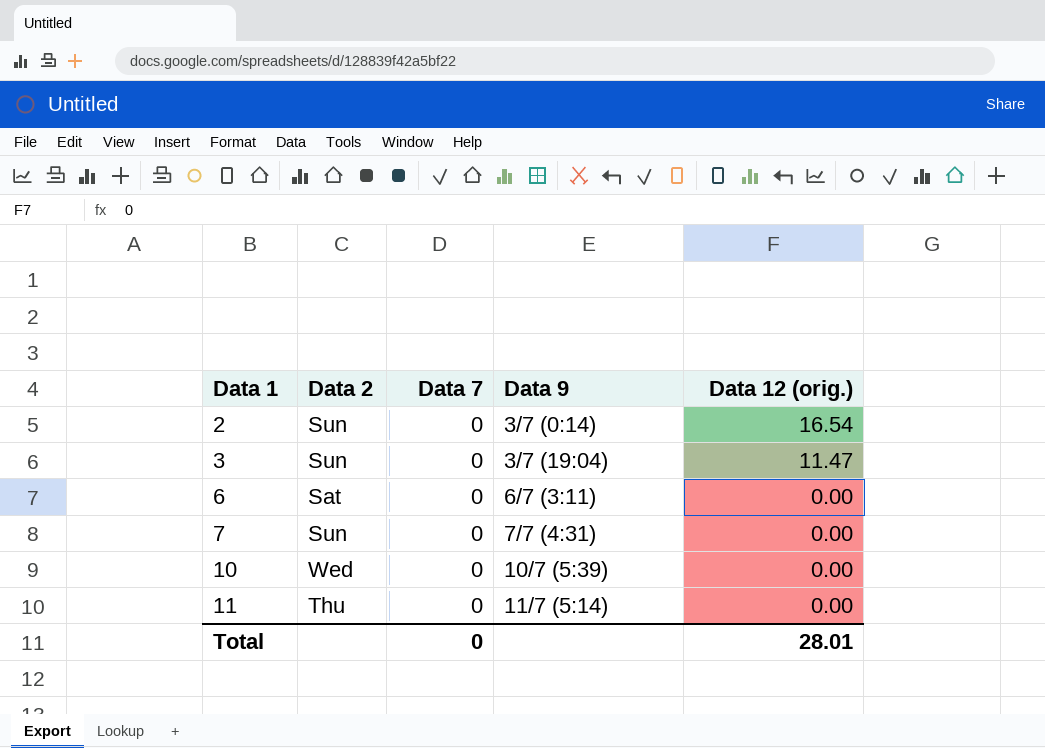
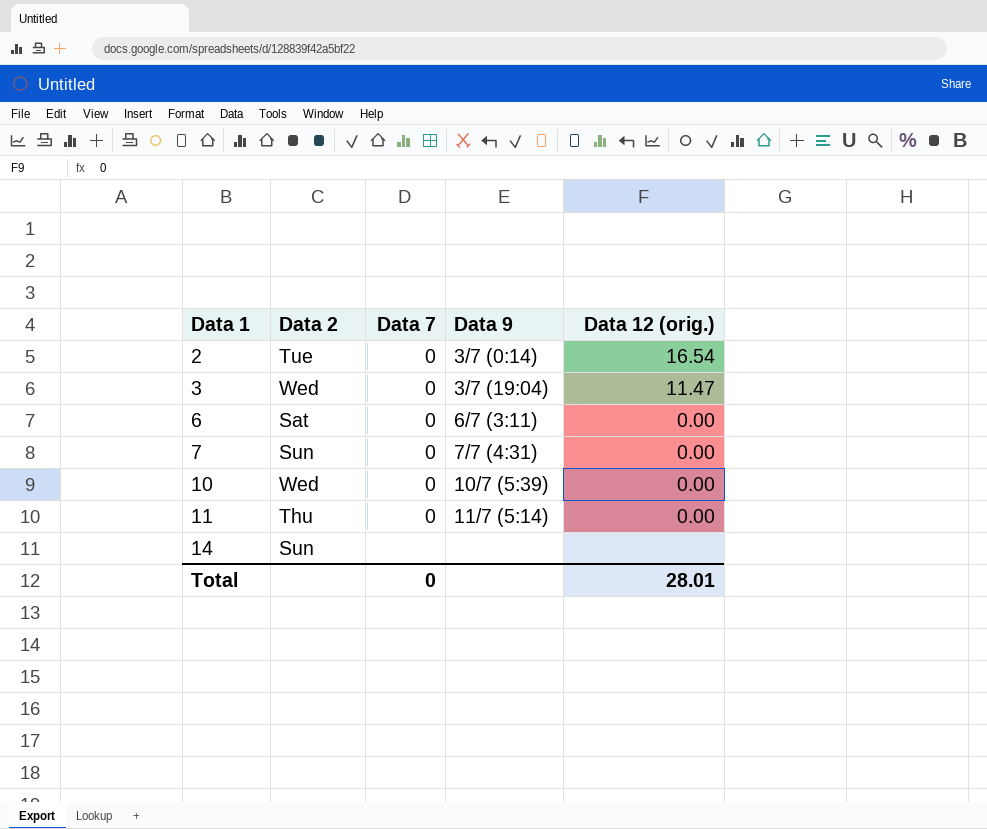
2 | Data 2: Sun -> Tue
3 | Data 2: Sun -> Wed
row 14: none -> Sun | none | none | none

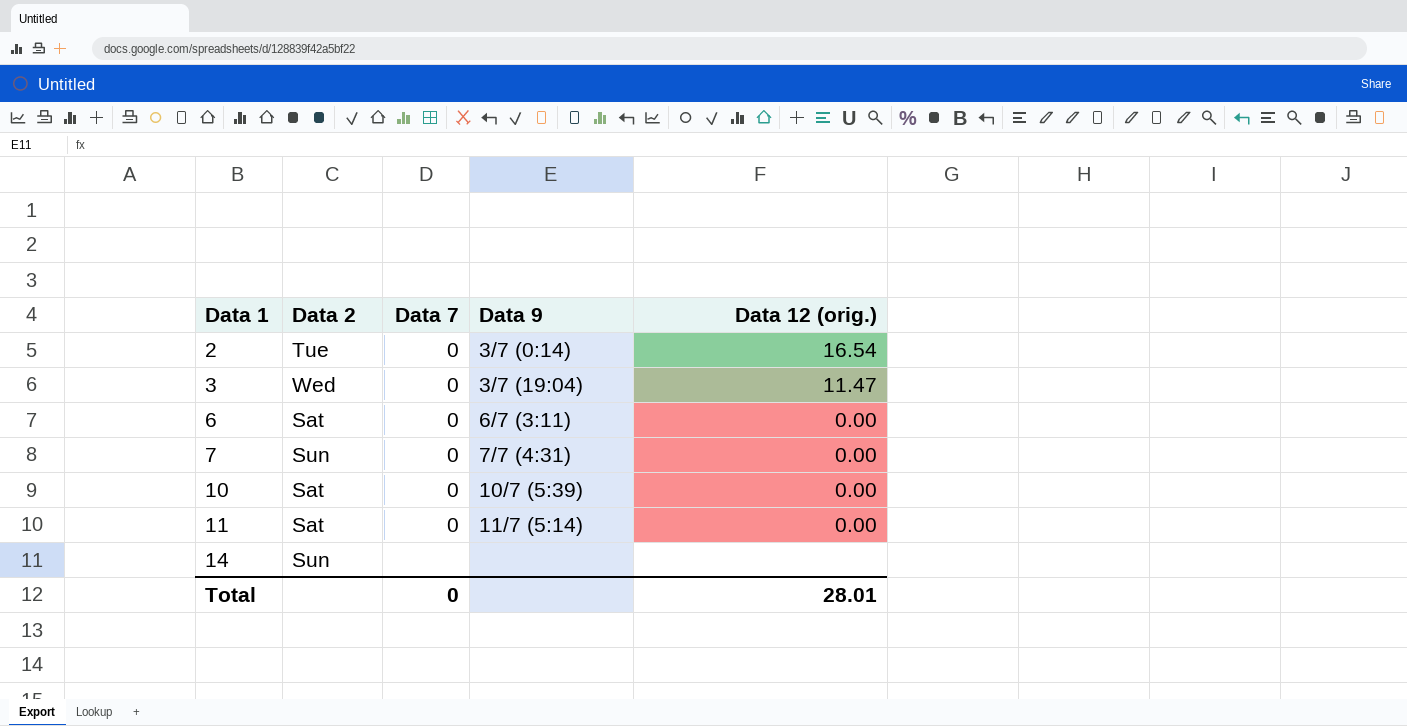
10 | Data 2: Wed -> Sat
11 | Data 2: Thu -> Sat

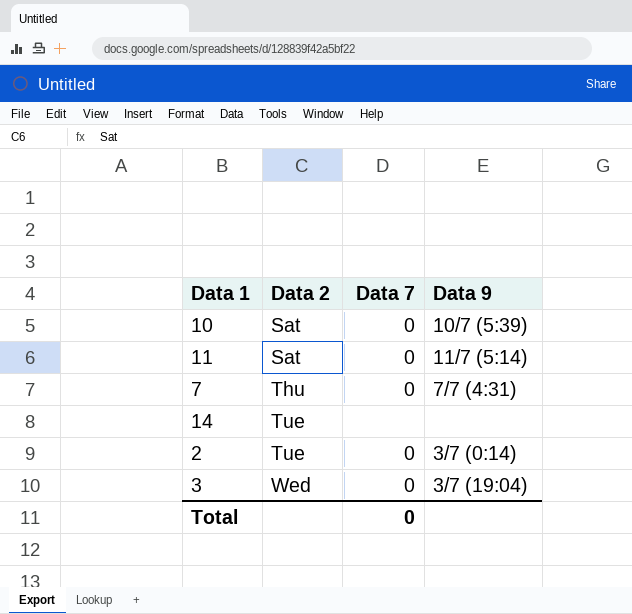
row order: Data 1 ascending -> Data 2 ascending
column Data 12 (orig.) | position: 5 -> none
row 6: Sat | 0 | 6/7 (3:11) | 0.00 -> none
7 | Data 2: Sun -> Thu
14 | Data 2: Sun -> Tue

